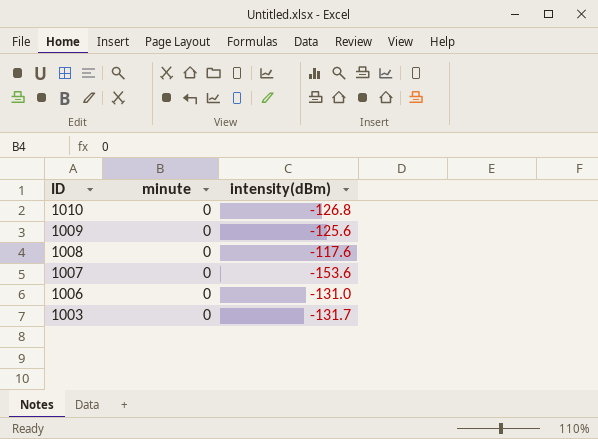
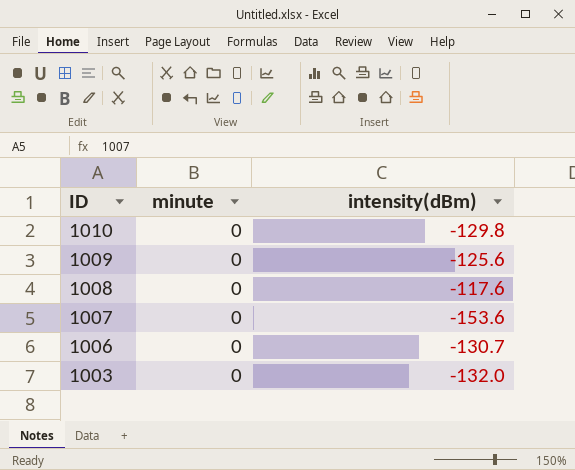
1010 | intensity(dBm): -126.8 -> -129.8
1006 | intensity(dBm): -131.0 -> -130.7
1003 | intensity(dBm): -131.7 -> -132.0

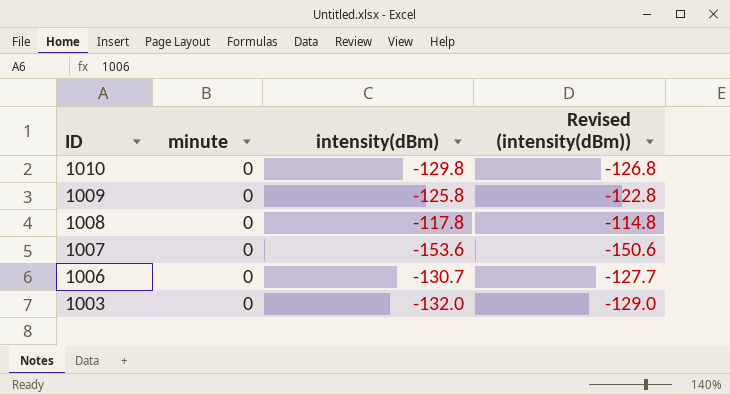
column Revised (intensity(dBm)) | formula: none -> [intensity(dBm)] + 3
1009 | intensity(dBm): -125.6 -> -125.8
1008 | intensity(dBm): -117.6 -> -117.8

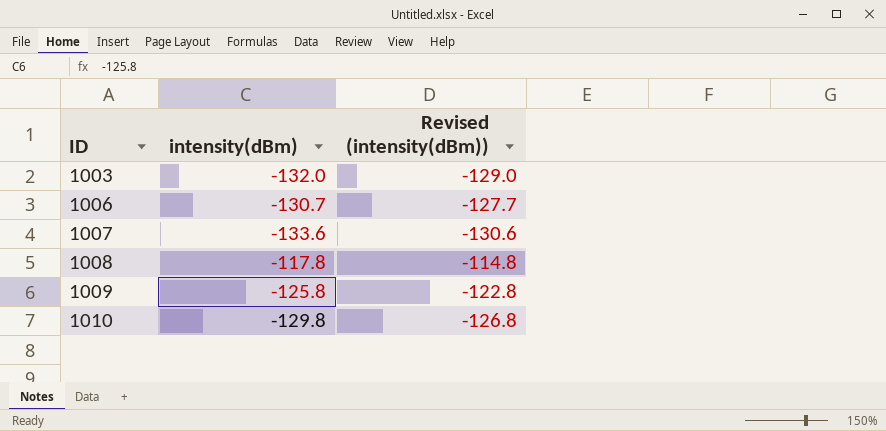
row order: ID descending -> ID ascending
column minute | position: 2 -> none
1007 | intensity(dBm): -153.6 -> -133.6
1007 | Revised (intensity(dBm)): -150.6 -> -130.6

